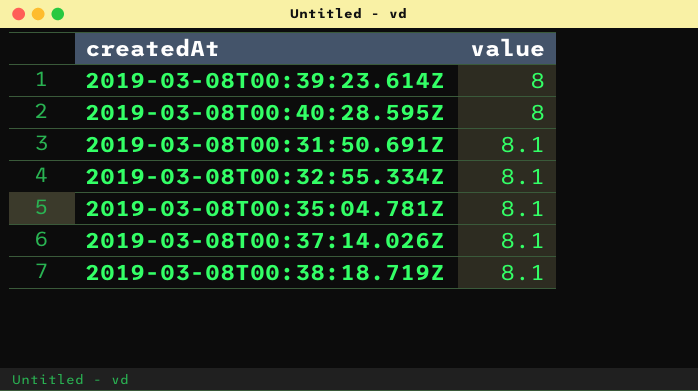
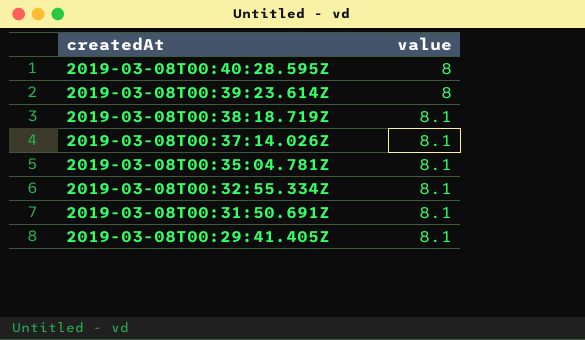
row order: value ascending -> createdAt descending
row 2019-03-08T00:29:41.405Z: none -> 8.1

